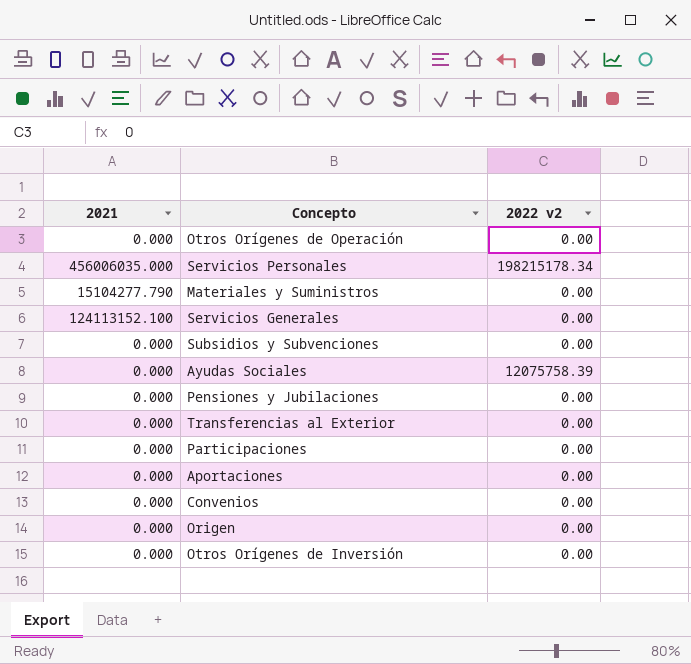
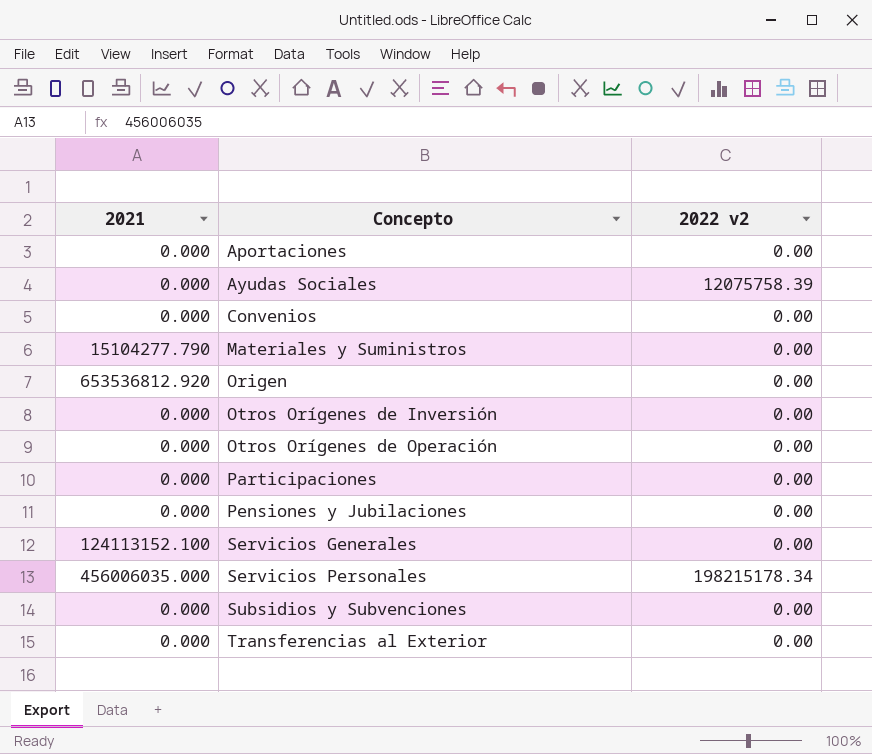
row order: none -> Concepto ascending
Origen | 2021: 0.000 -> 653536812.920

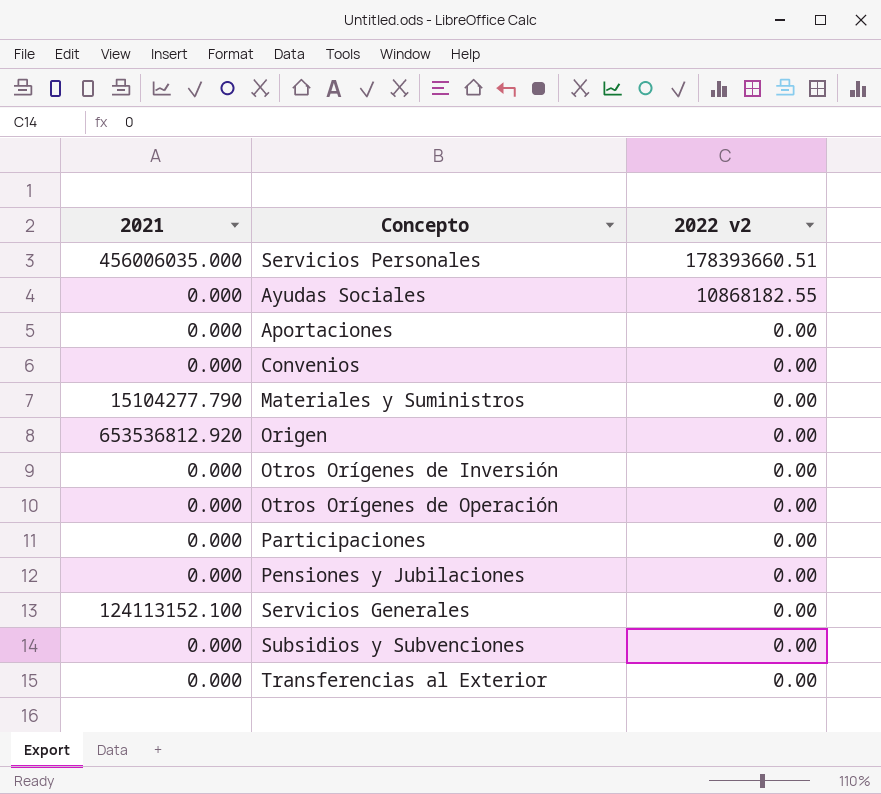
row order: Concepto ascending -> 2022 v2 descending
Servicios Personales | 2022 v2: 198215178.34 -> 178393660.51
Ayudas Sociales | 2022 v2: 12075758.39 -> 10868182.55

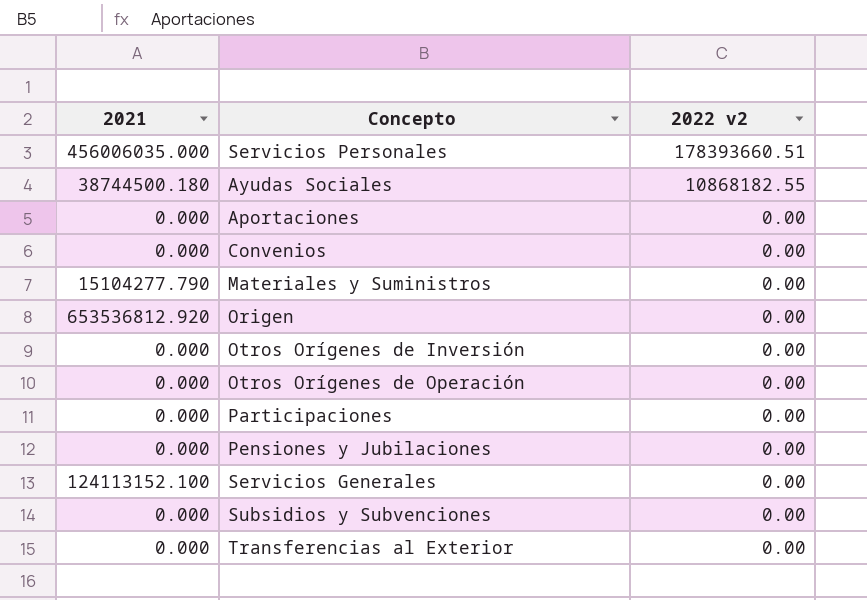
Ayudas Sociales | 2021: 0.000 -> 38744500.180

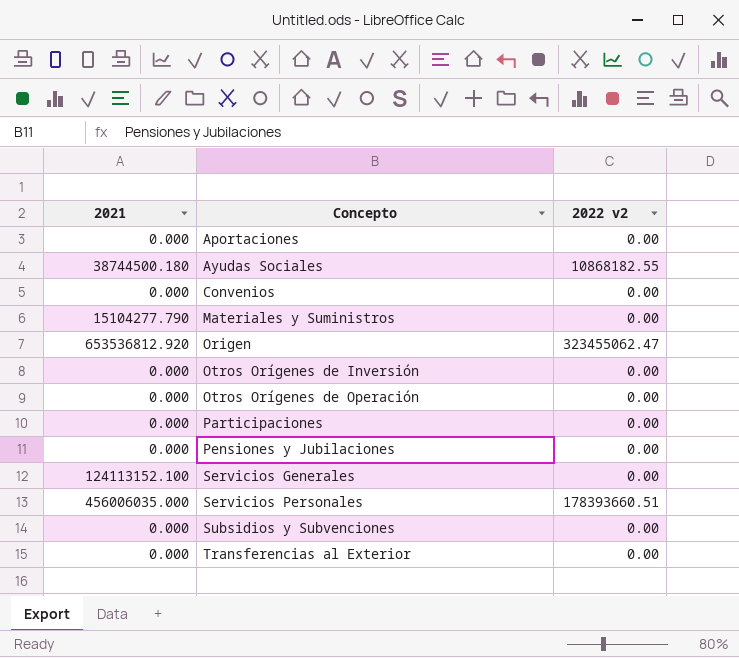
row order: 2022 v2 descending -> Concepto ascending
Origen | 2022 v2: 0.00 -> 323455062.47

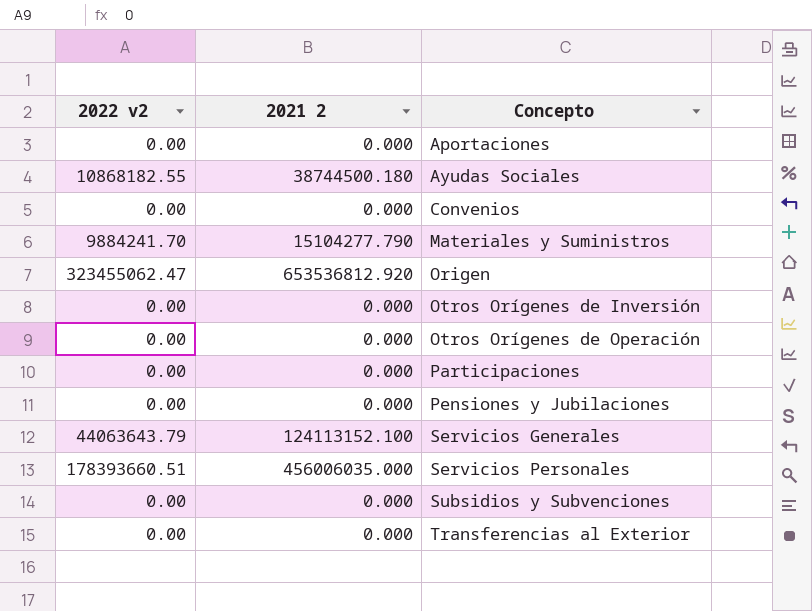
column 2022 v2 | position: 3 -> 1
column name: 2021 -> 2021 2
Materiales y Suministros | 2022 v2: 0.00 -> 9884241.70
Servicios Generales | 2022 v2: 0.00 -> 44063643.79

